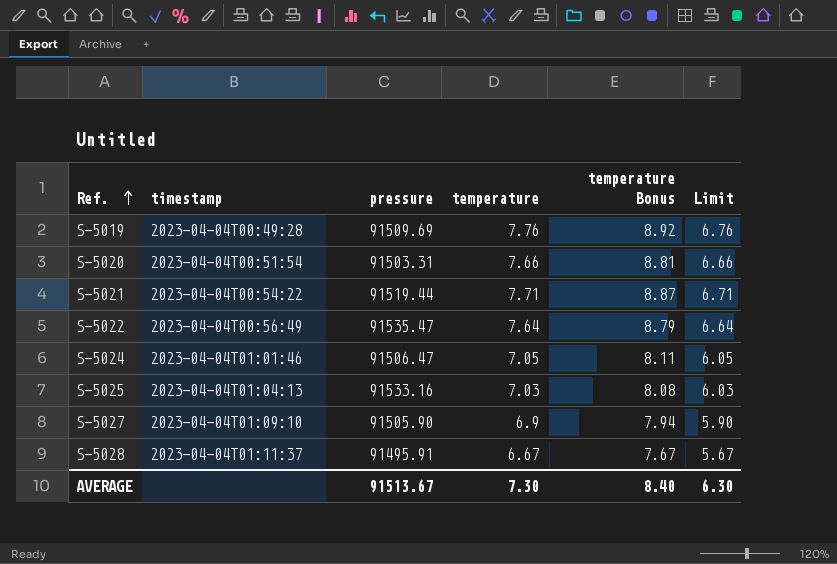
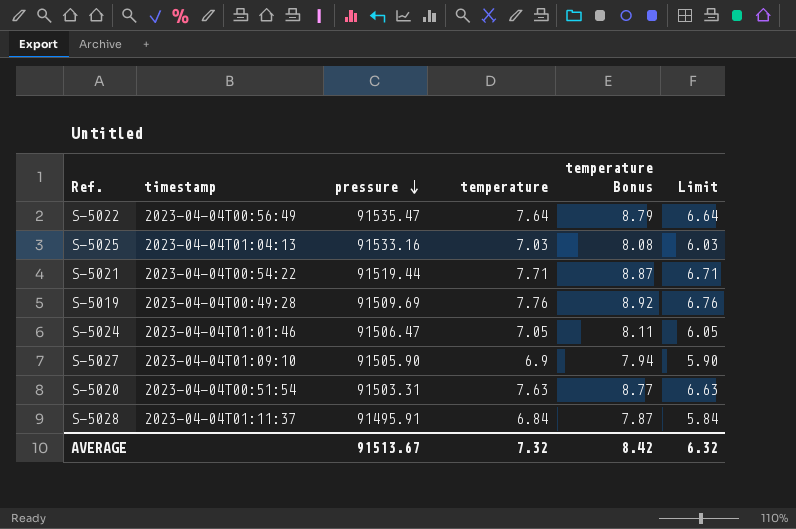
row order: Ref. ascending -> pressure descending
S-5020 | temperature: 7.66 -> 7.63
S-5020 | temperature Bonus: 8.81 -> 8.77
S-5020 | Limit: 6.66 -> 6.63
S-5028 | temperature: 6.67 -> 6.84
S-5028 | temperature Bonus: 7.67 -> 7.87
S-5028 | Limit: 5.67 -> 5.84
AVERAGE | temperature: 7.30 -> 7.32
AVERAGE | temperature Bonus: 8.40 -> 8.42
AVERAGE | Limit: 6.30 -> 6.32

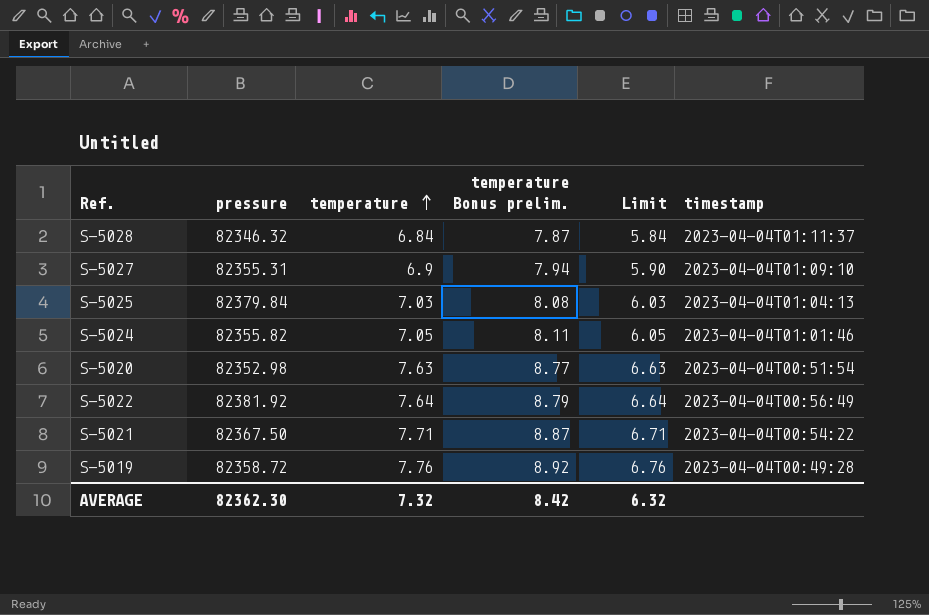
row order: pressure descending -> temperature ascending
column name: temperature Bonus -> temperature Bonus prelim.
column timestamp | position: 2 -> 6
S-5028 | pressure: 91495.91 -> 82346.32
S-5027 | pressure: 91505.90 -> 82355.31
S-5025 | pressure: 91533.16 -> 82379.84
S-5024 | pressure: 91506.47 -> 82355.82
S-5020 | pressure: 91503.31 -> 82352.98
S-5022 | pressure: 91535.47 -> 82381.92
S-5021 | pressure: 91519.44 -> 82367.50
S-5019 | pressure: 91509.69 -> 82358.72
AVERAGE | pressure: 91513.67 -> 82362.30

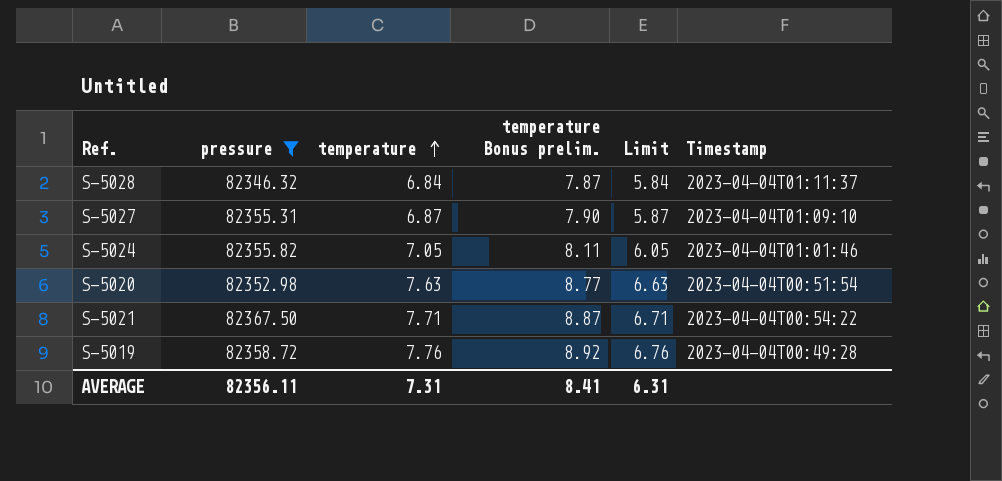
filter: none -> pressure <= 82367.50
column name: timestamp -> Timestamp
S-5027 | temperature: 6.9 -> 6.87
S-5027 | temperature Bonus prelim.: 7.94 -> 7.90
S-5027 | Limit: 5.90 -> 5.87
AVERAGE | pressure: 82362.30 -> 82356.11
AVERAGE | temperature: 7.32 -> 7.31
AVERAGE | temperature Bonus prelim.: 8.42 -> 8.41
AVERAGE | Limit: 6.32 -> 6.31

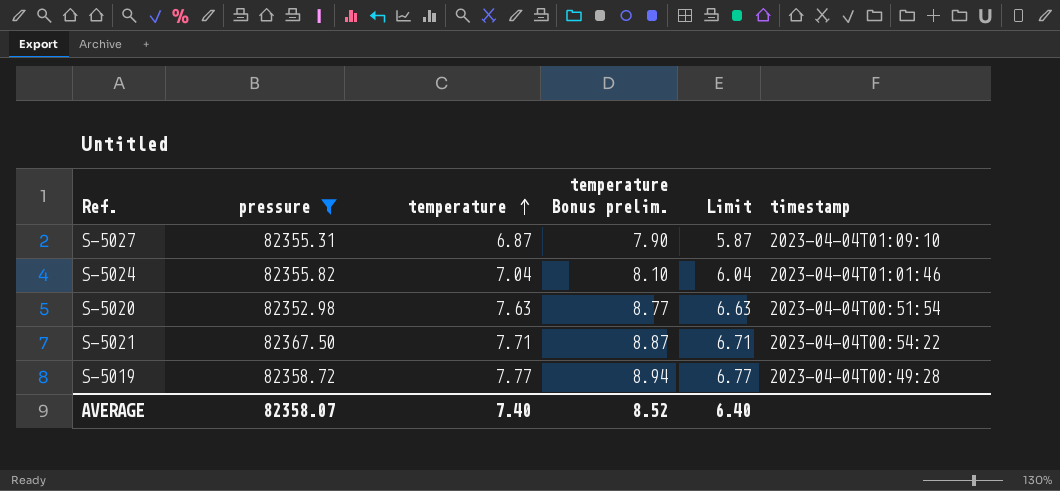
column name: Timestamp -> timestamp
row S-5028: 82346.32 | 6.84 | 7.87 | 5.84 | 2023-04-04T01:11:37 -> none
S-5024 | temperature: 7.05 -> 7.04
S-5024 | temperature Bonus prelim.: 8.11 -> 8.10
S-5024 | Limit: 6.05 -> 6.04
S-5019 | temperature: 7.76 -> 7.77
S-5019 | temperature Bonus prelim.: 8.92 -> 8.94
S-5019 | Limit: 6.76 -> 6.77
AVERAGE | pressure: 82356.11 -> 82358.07
AVERAGE | temperature: 7.31 -> 7.40
AVERAGE | temperature Bonus prelim.: 8.41 -> 8.52
AVERAGE | Limit: 6.31 -> 6.40

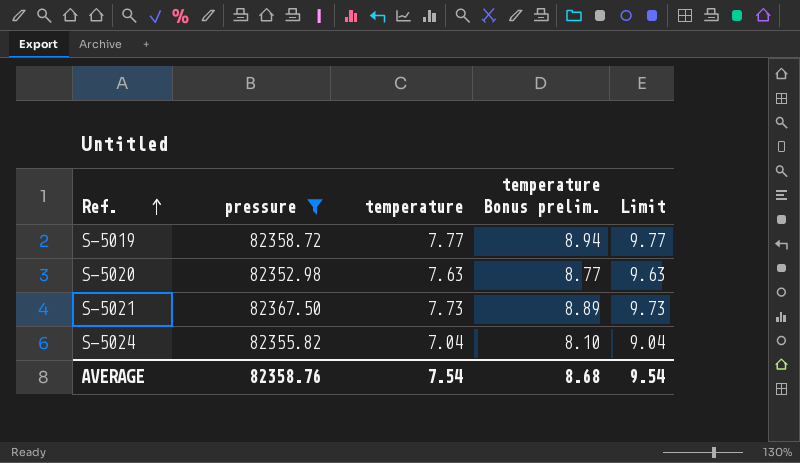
row order: temperature ascending -> Ref. ascending
column timestamp | position: 6 -> none
column Limit | formula: [temperature] - 1 -> [temperature] + 2
row S-5027: 82355.31 | 6.87 | 7.90 | 5.87 | 2023-04-04T01:09:10 -> none
S-5021 | temperature: 7.71 -> 7.73
S-5021 | temperature Bonus prelim.: 8.87 -> 8.89
AVERAGE | pressure: 82358.07 -> 82358.76
AVERAGE | temperature: 7.40 -> 7.54
AVERAGE | temperature Bonus prelim.: 8.52 -> 8.68
AVERAGE | Limit: 6.40 -> 9.54

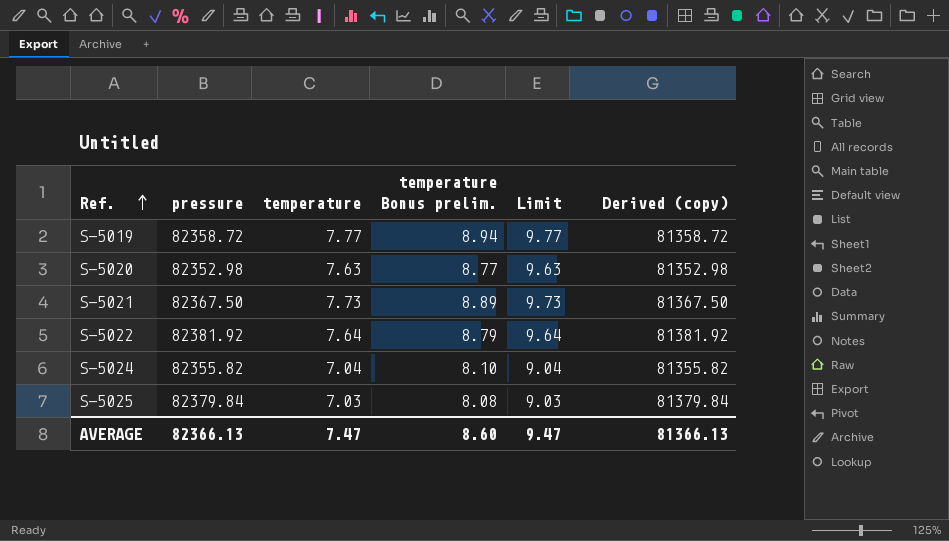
filter: pressure <= 82367.50 -> none
column Derived (copy) | formula: none -> [pressure] - 1000
AVERAGE | pressure: 82358.76 -> 82366.13
AVERAGE | temperature: 7.54 -> 7.47
AVERAGE | temperature Bonus prelim.: 8.68 -> 8.60
AVERAGE | Limit: 9.54 -> 9.47

